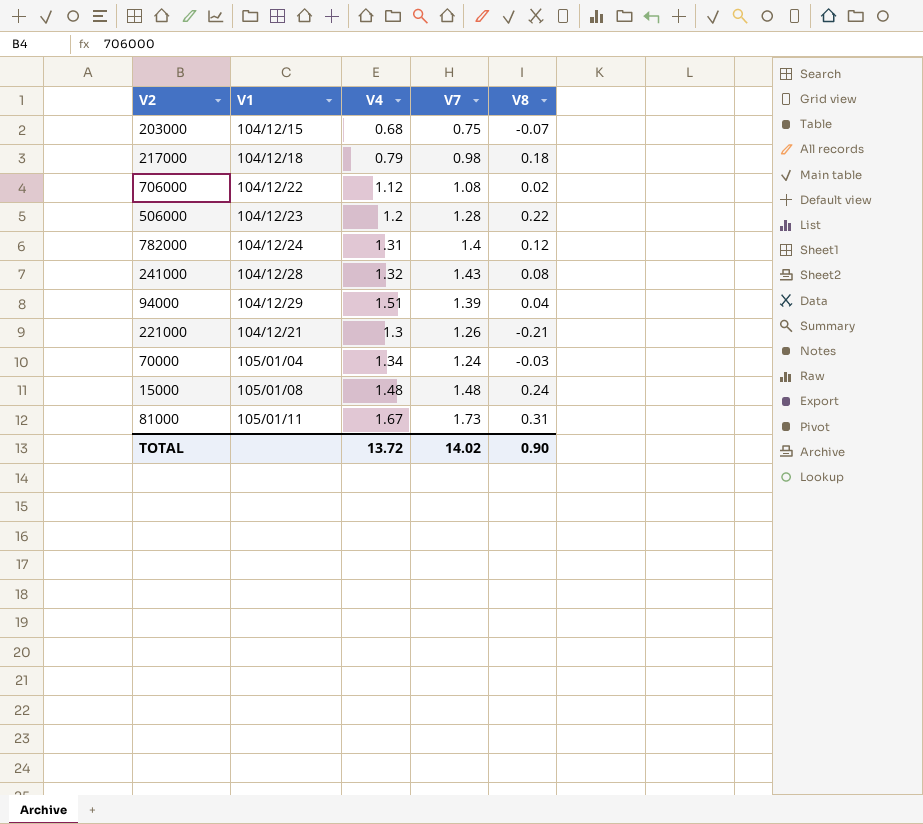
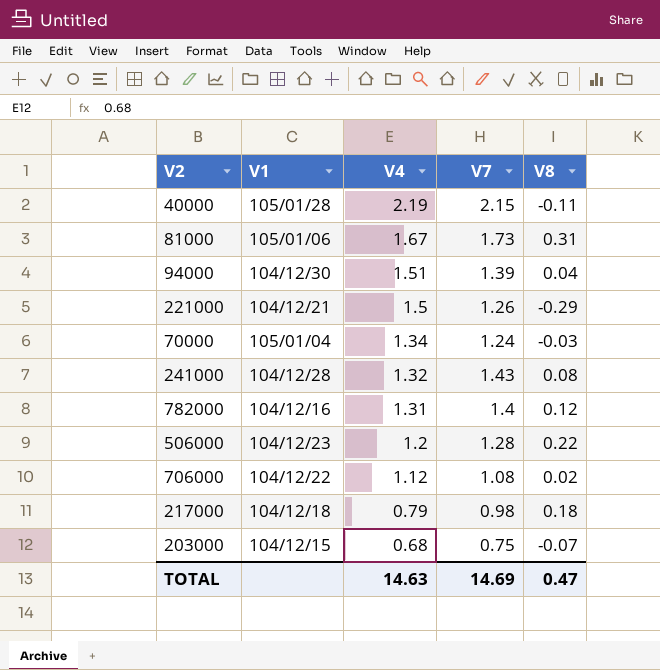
row order: none -> V4 descending
row 15000: 105/01/08 | 1.48 | 1.48 | 0.24 -> none
row 40000: none -> 105/01/28 | 2.19 | 2.15 | -0.11
81000 | V1: 105/01/11 -> 105/01/06
94000 | V1: 104/12/29 -> 104/12/30
221000 | V4: 1.3 -> 1.5
221000 | V8: -0.21 -> -0.29
782000 | V1: 104/12/24 -> 104/12/16
TOTAL | V4: 13.72 -> 14.63
TOTAL | V7: 14.02 -> 14.69
TOTAL | V8: 0.90 -> 0.47

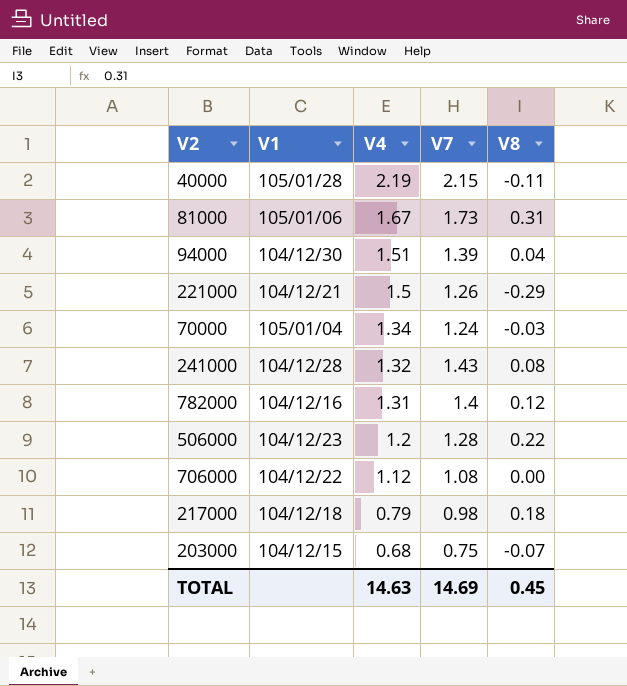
706000 | V8: 0.02 -> 0.00
TOTAL | V8: 0.47 -> 0.45

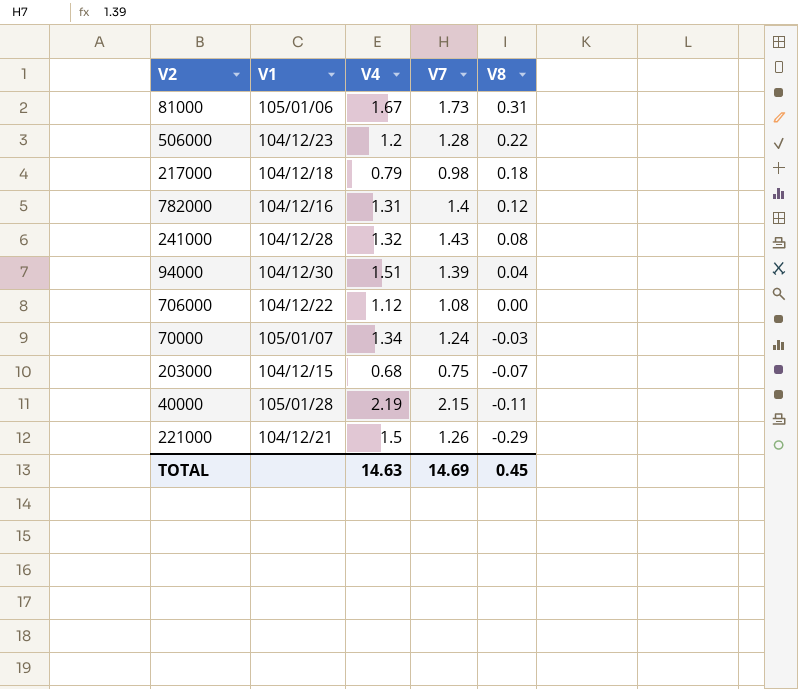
row order: V4 descending -> V8 descending
70000 | V1: 105/01/04 -> 105/01/07

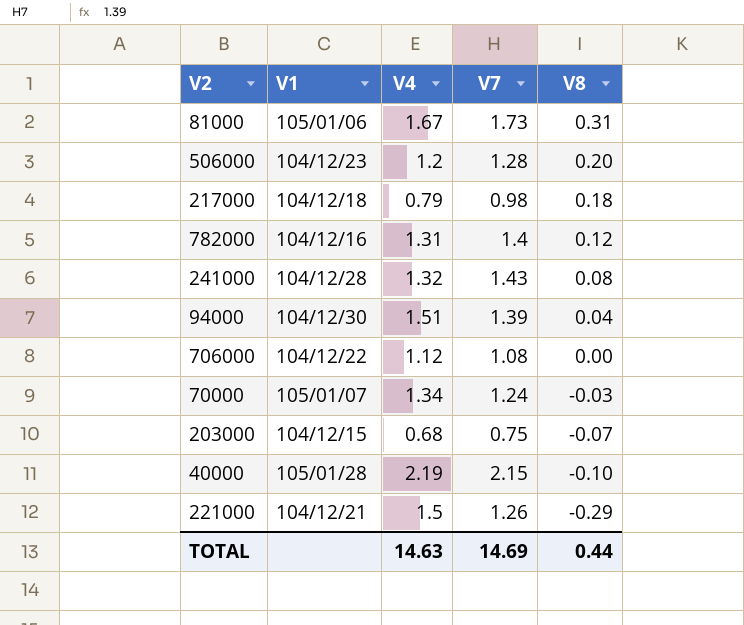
506000 | V8: 0.22 -> 0.20
40000 | V8: -0.11 -> -0.10
TOTAL | V8: 0.45 -> 0.44

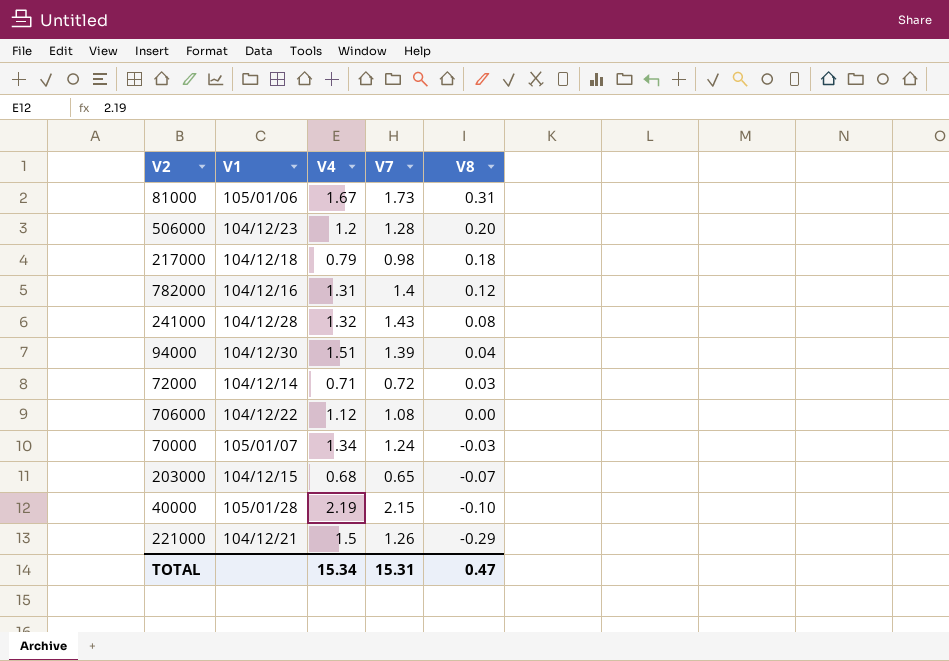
row 72000: none -> 104/12/14 | 0.71 | 0.72 | 0.03
203000 | V7: 0.75 -> 0.65
TOTAL | V4: 14.63 -> 15.34
TOTAL | V7: 14.69 -> 15.31
TOTAL | V8: 0.44 -> 0.47

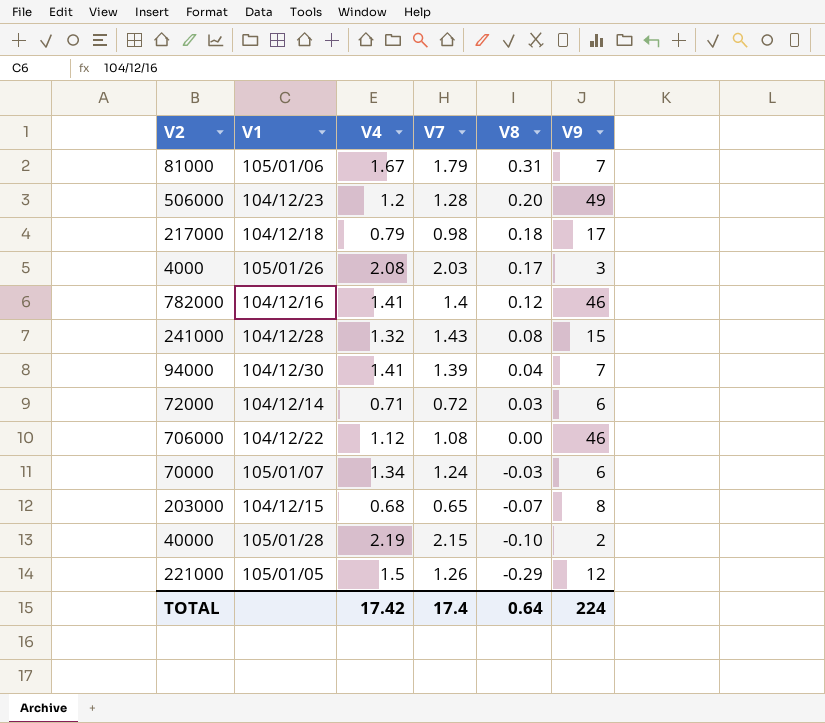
column V9 | position: none -> 6
81000 | V7: 1.73 -> 1.79
row 4000: none -> 105/01/26 | 2.08 | 2.03 | 0.17 | 3
782000 | V4: 1.31 -> 1.41
94000 | V4: 1.51 -> 1.41
221000 | V1: 104/12/21 -> 105/01/05
TOTAL | V4: 15.34 -> 17.42
TOTAL | V7: 15.31 -> 17.4
TOTAL | V8: 0.47 -> 0.64

